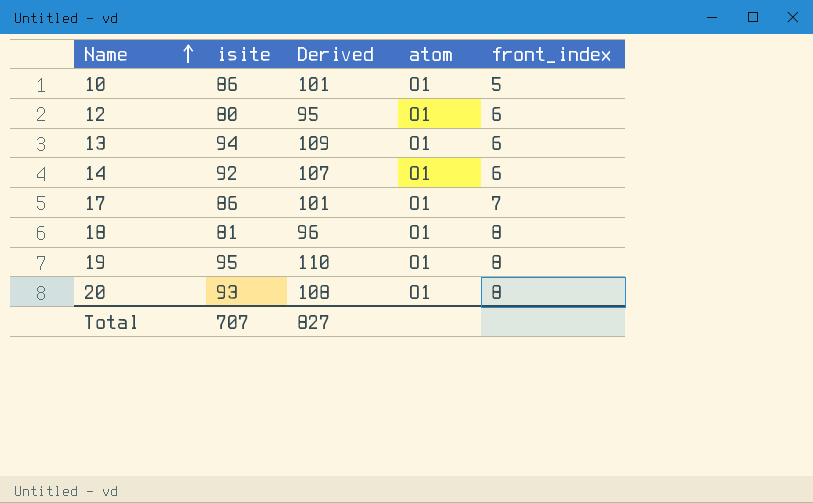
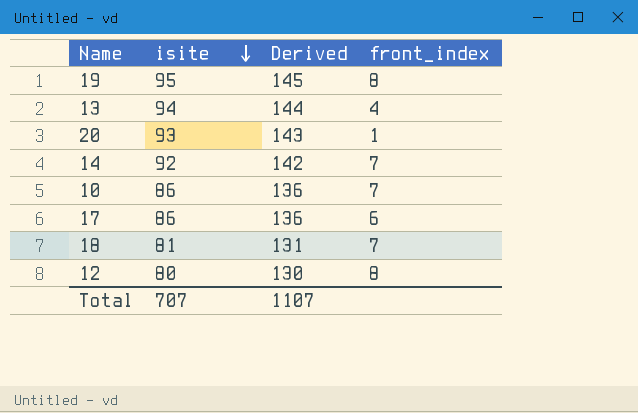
row order: Name ascending -> isite descending
column atom | position: 4 -> none
column Derived | formula: [isite] + 15 -> [isite] + 50
13 | front_index: 6 -> 4
20 | front_index: 8 -> 1
14 | front_index: 6 -> 7
10 | front_index: 5 -> 7
17 | front_index: 7 -> 6
18 | front_index: 8 -> 7
12 | front_index: 6 -> 8
Total | Derived: 827 -> 1107

